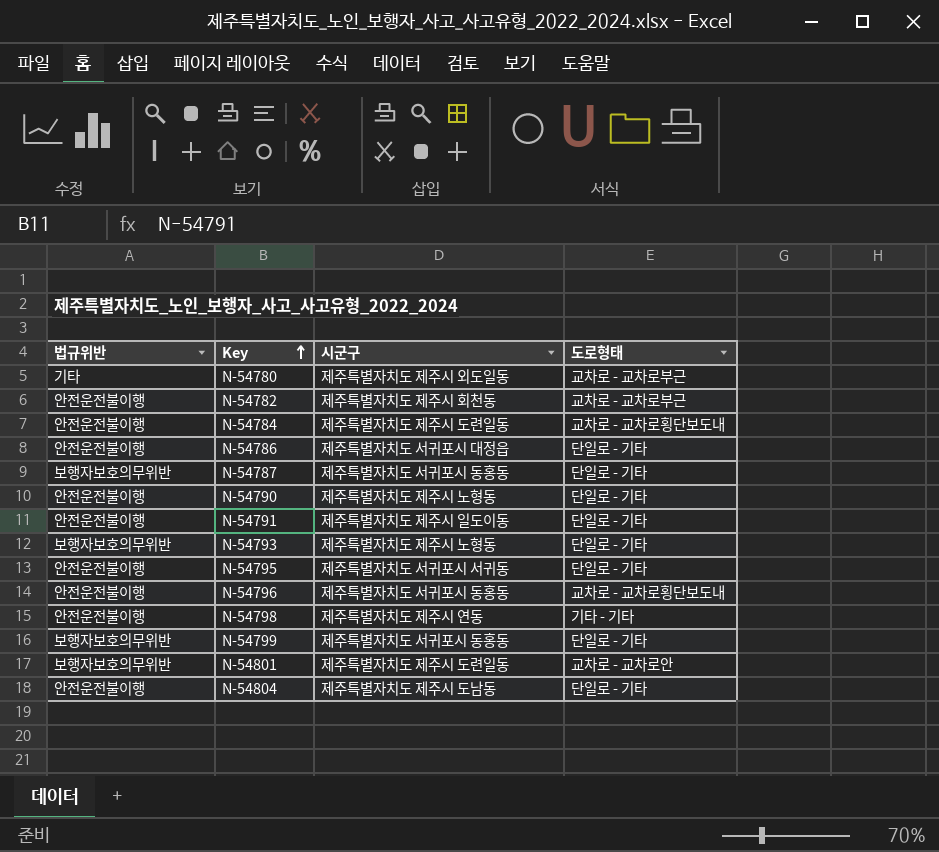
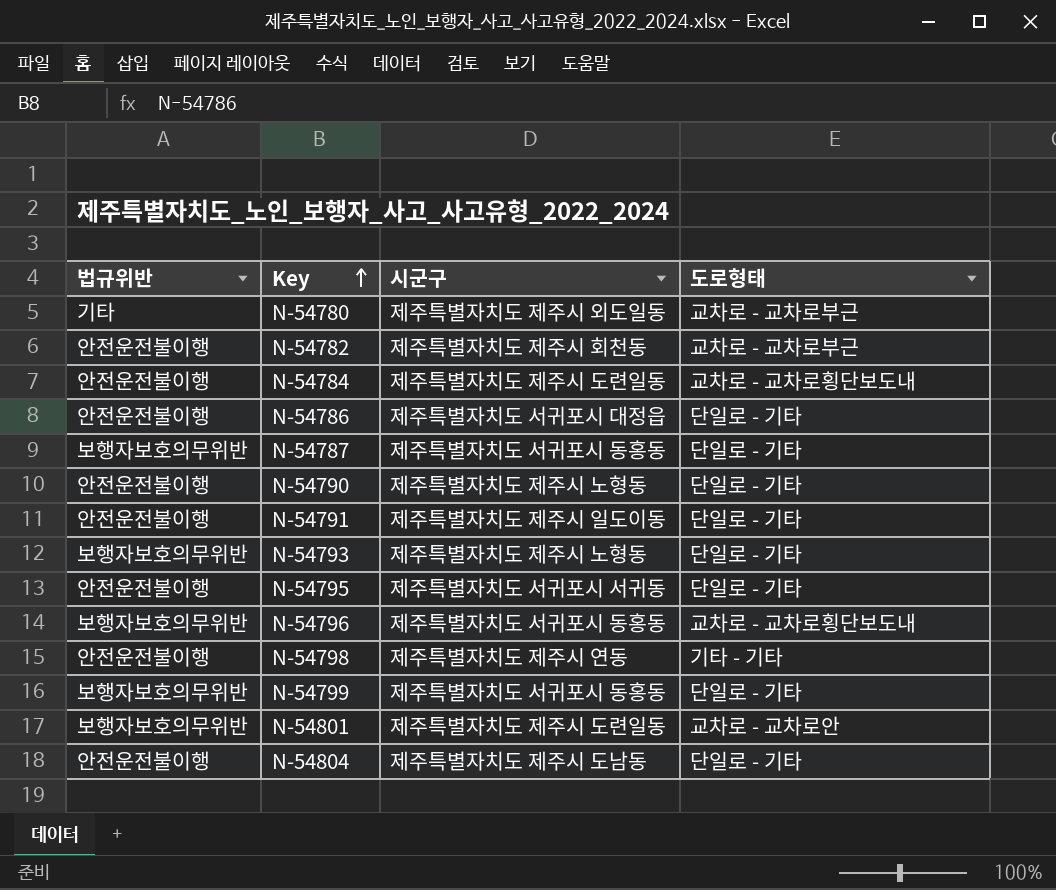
N-54796 | 법규위반: 안전운전불이행 -> 보행자보호의무위반

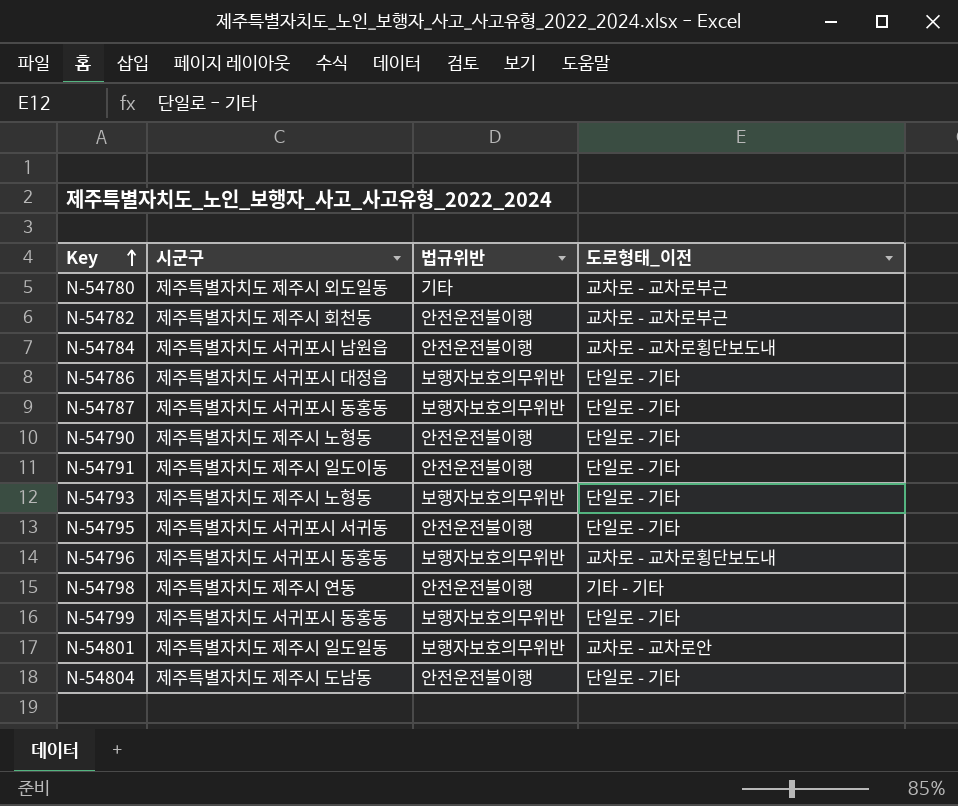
column 법규위반 | position: 1 -> 3
column name: 도로형태 -> 도로형태_이전
N-54784 | 시군구: 제주특별자치도 제주시 도련일동 -> 제주특별자치도 서귀포시 남원읍
N-54786 | 법규위반: 안전운전불이행 -> 보행자보호의무위반
N-54801 | 시군구: 제주특별자치도 제주시 도련일동 -> 제주특별자치도 제주시 일도일동

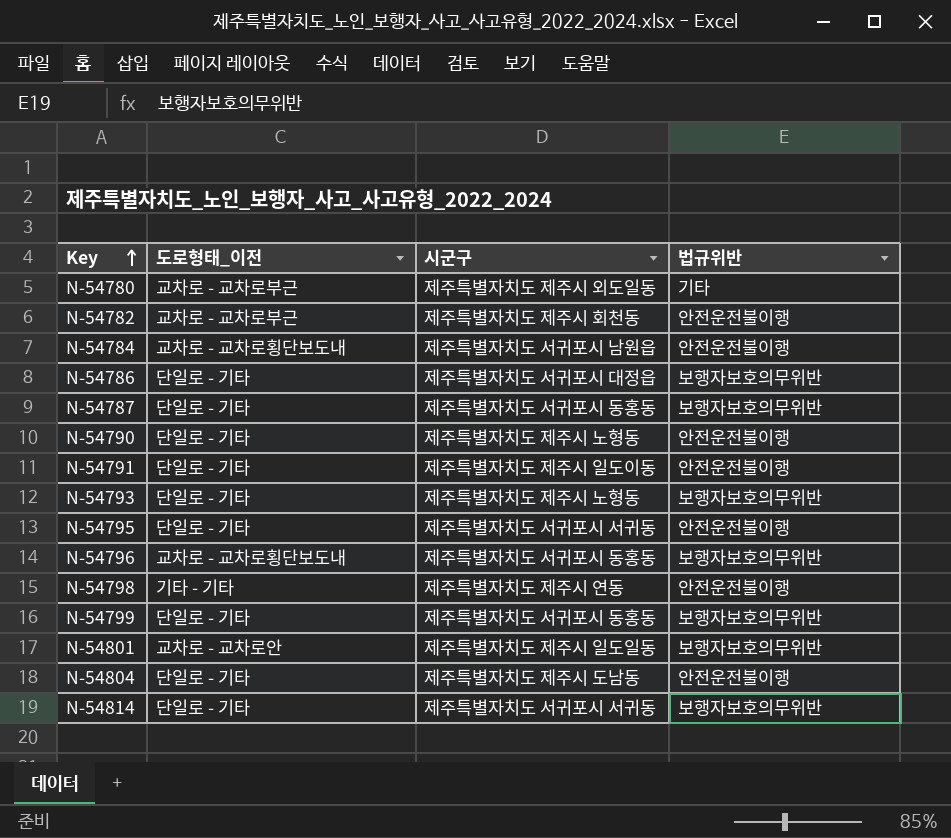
column 도로형태_이전 | position: 4 -> 2
row N-54814: none -> 단일로 - 기타 | 제주특별자치도 서귀포시 서귀동 | 보행자보호의무위반

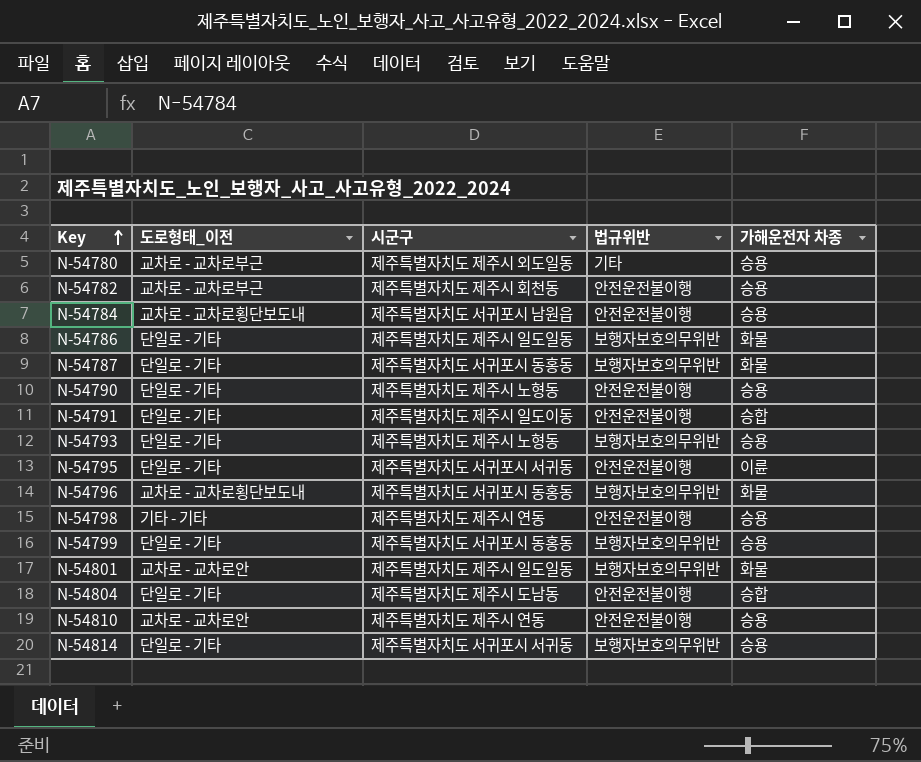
column 가해운전자 차종 | position: none -> 5
N-54786 | 시군구: 제주특별자치도 서귀포시 대정읍 -> 제주특별자치도 제주시 일도일동
row N-54810: none -> 교차로 - 교차로안 | 제주특별자치도 제주시 연동 | 안전운전불이행 | 승용

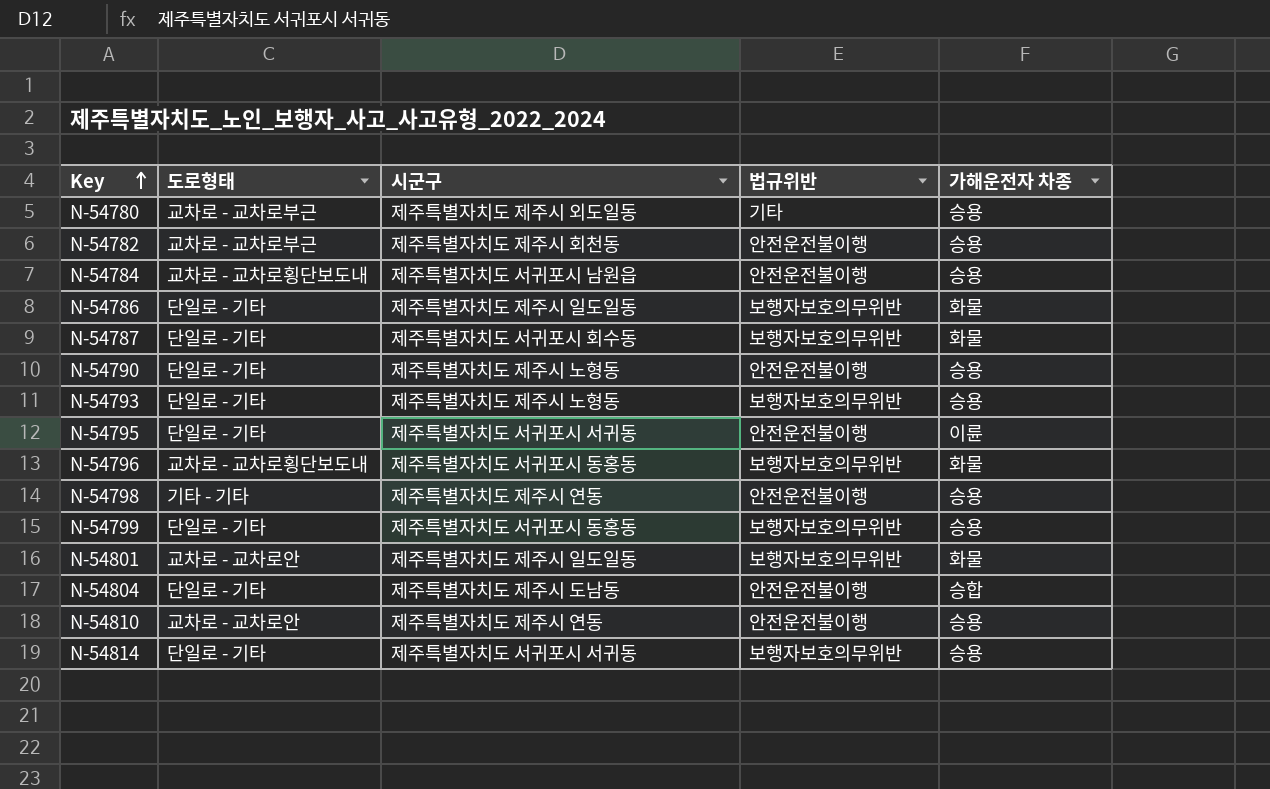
column name: 도로형태_이전 -> 도로형태
row N-54791: 단일로 - 기타 | 제주특별자치도 제주시 일도이동 | 안전운전불이행 | 승합 -> none
N-54787 | 시군구: 제주특별자치도 서귀포시 동홍동 -> 제주특별자치도 서귀포시 회수동

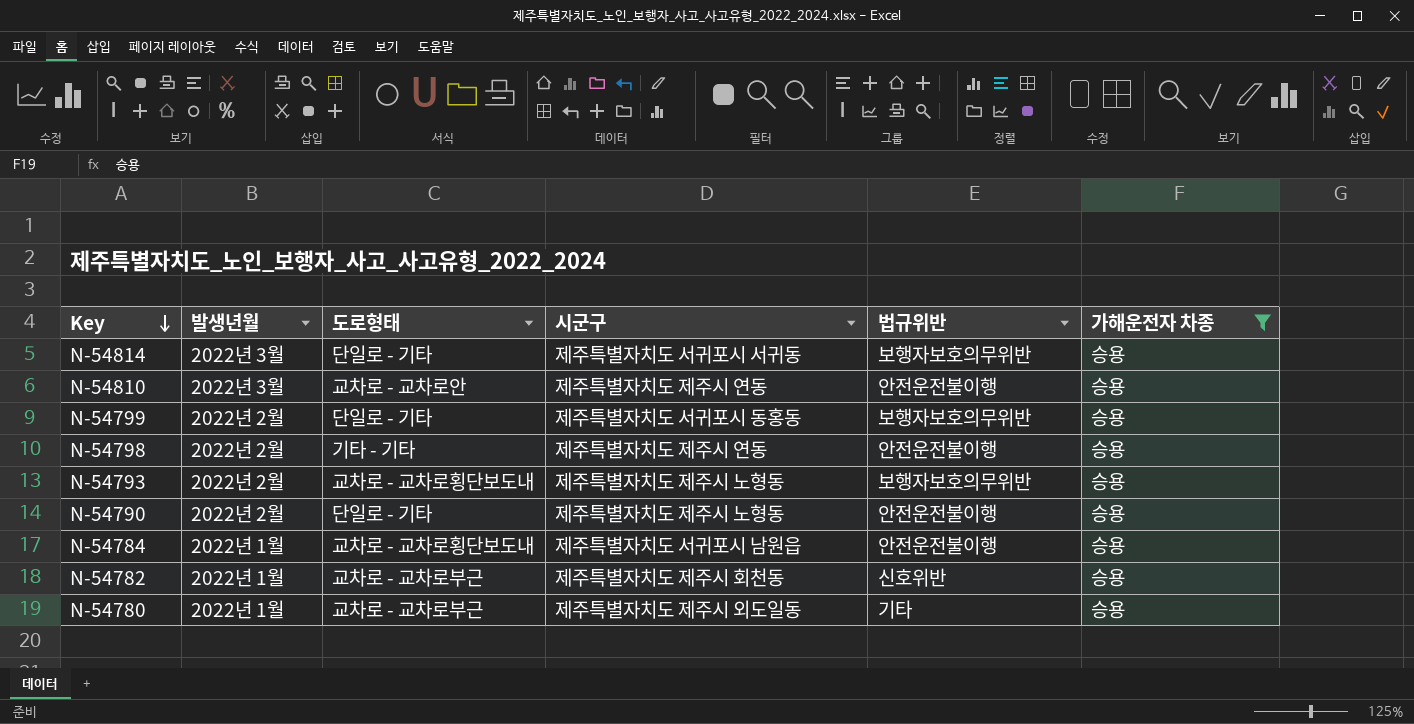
filter: none -> 가해운전자 차종 = 승용
row order: Key ascending -> Key descending
column 발생년월 | position: none -> 2
N-54793 | 도로형태: 단일로 - 기타 -> 교차로 - 교차로횡단보도내
N-54782 | 법규위반: 안전운전불이행 -> 신호위반

